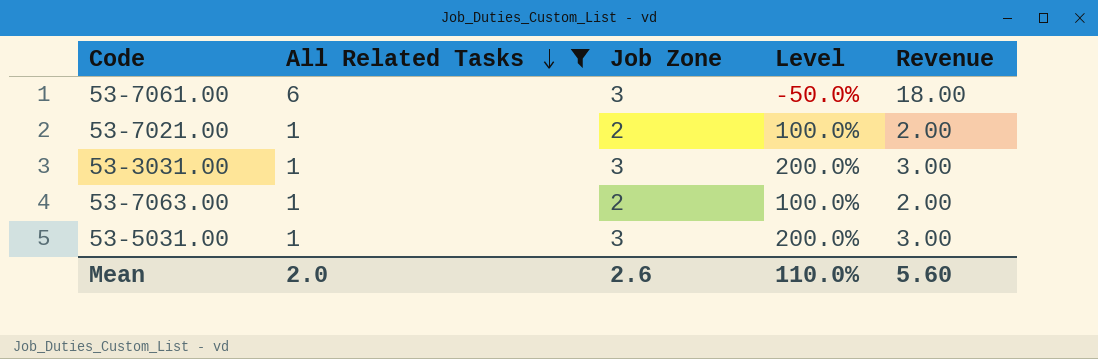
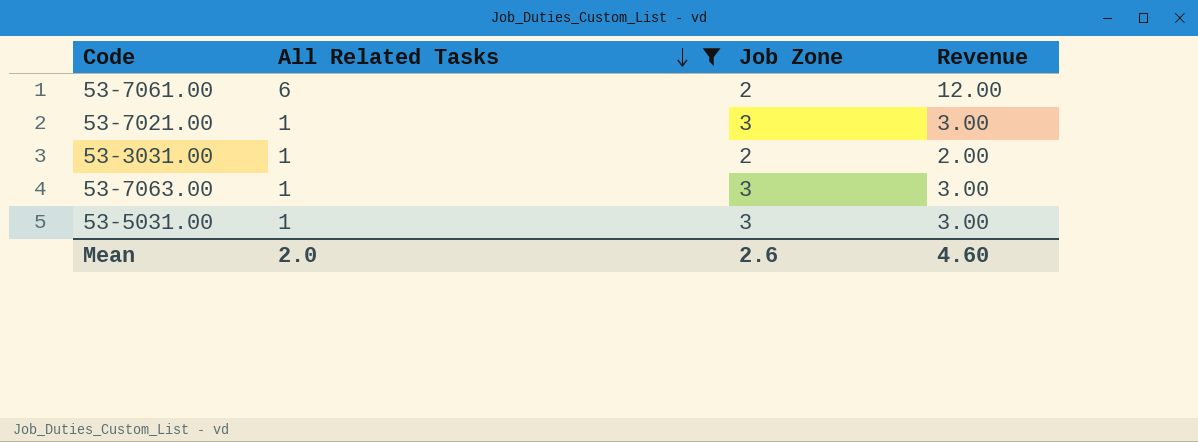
column Level | formula: ([Job Zone] - [All Related Tasks]) / [All Related Tasks] -> none
53-7061.00 | Job Zone: 3 -> 2
53-7061.00 | Revenue: 18.00 -> 12.00
53-7021.00 | Job Zone: 2 -> 3
53-7021.00 | Revenue: 2.00 -> 3.00
53-3031.00 | Job Zone: 3 -> 2
53-3031.00 | Revenue: 3.00 -> 2.00
53-7063.00 | Job Zone: 2 -> 3
53-7063.00 | Revenue: 2.00 -> 3.00
Mean | Revenue: 5.60 -> 4.60

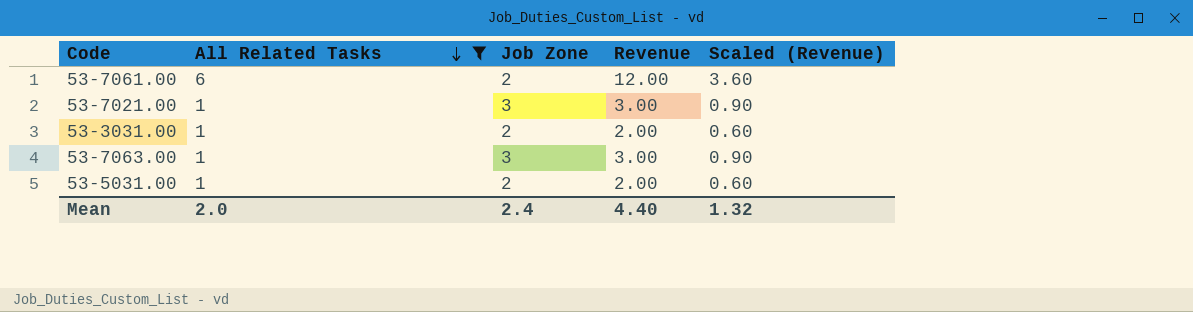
column Scaled (Revenue) | formula: none -> [Revenue] * 0.3
53-5031.00 | Job Zone: 3 -> 2
53-5031.00 | Revenue: 3.00 -> 2.00
Mean | Job Zone: 2.6 -> 2.4
Mean | Revenue: 4.60 -> 4.40

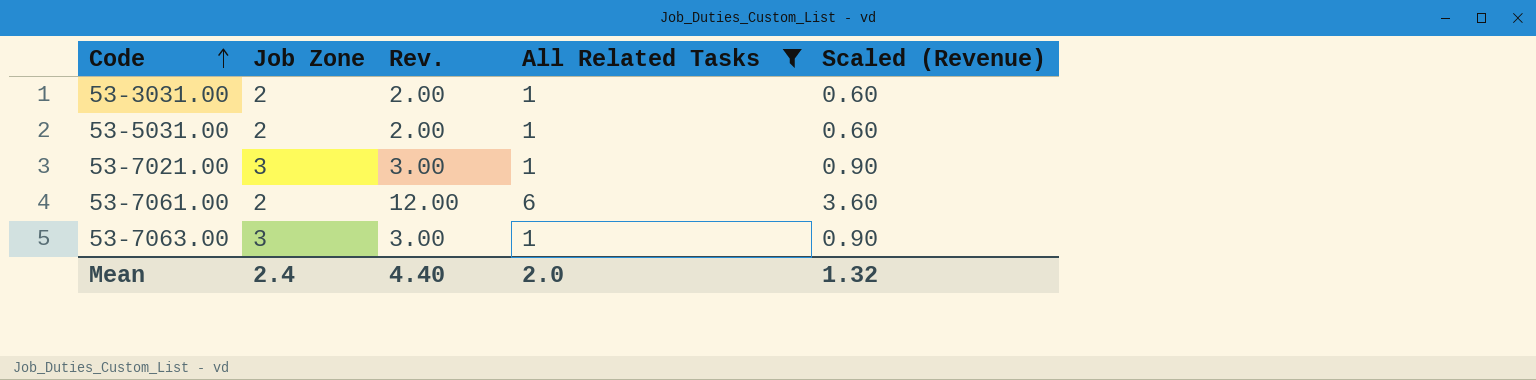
row order: All Related Tasks descending -> Code ascending
column name: Revenue -> Rev.
column All Related Tasks | position: 2 -> 4

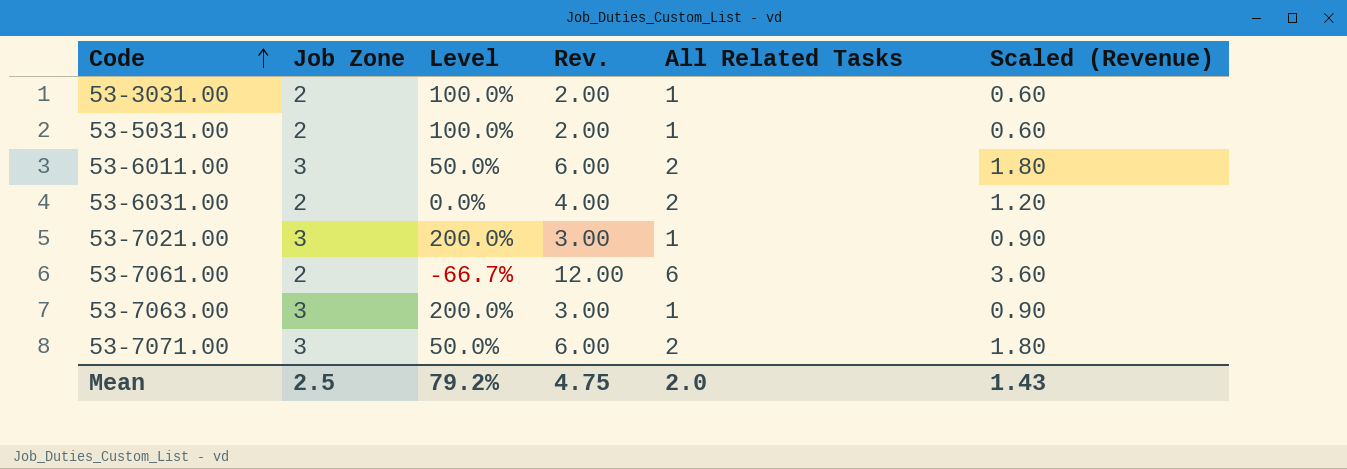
filter: All Related Tasks != 2 -> none
column Level | formula: none -> ([Job Zone] - [All Related Tasks]) / [All Related Tasks]
Mean | Job Zone: 2.4 -> 2.5
Mean | Rev.: 4.40 -> 4.75
Mean | Scaled (Revenue): 1.32 -> 1.43

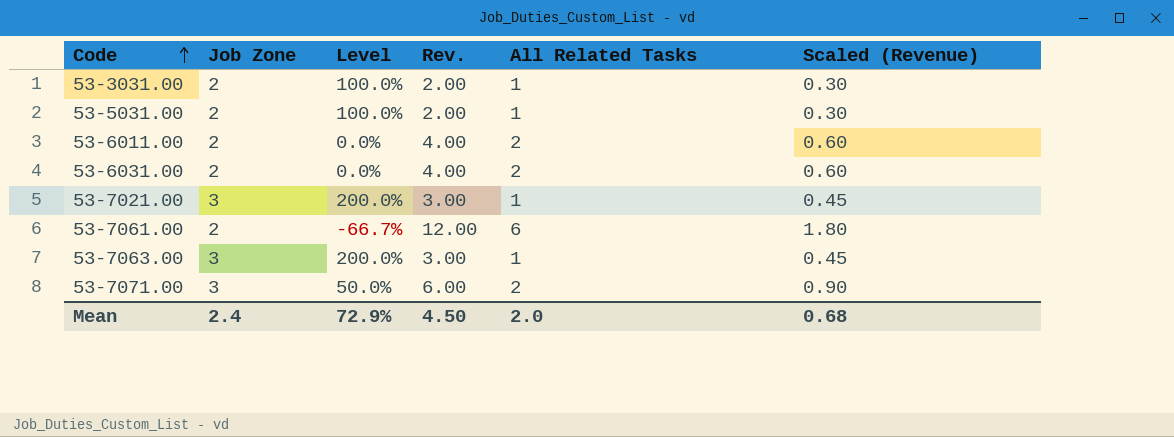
column Scaled (Revenue) | formula: [Rev.] * 0.3 -> [Rev.] * 0.15
53-6011.00 | Job Zone: 3 -> 2
53-6011.00 | Level: 50.0% -> 0.0%
53-6011.00 | Rev.: 6.00 -> 4.00
Mean | Job Zone: 2.5 -> 2.4
Mean | Level: 79.2% -> 72.9%
Mean | Rev.: 4.75 -> 4.50
Mean | Scaled (Revenue): 1.43 -> 0.68

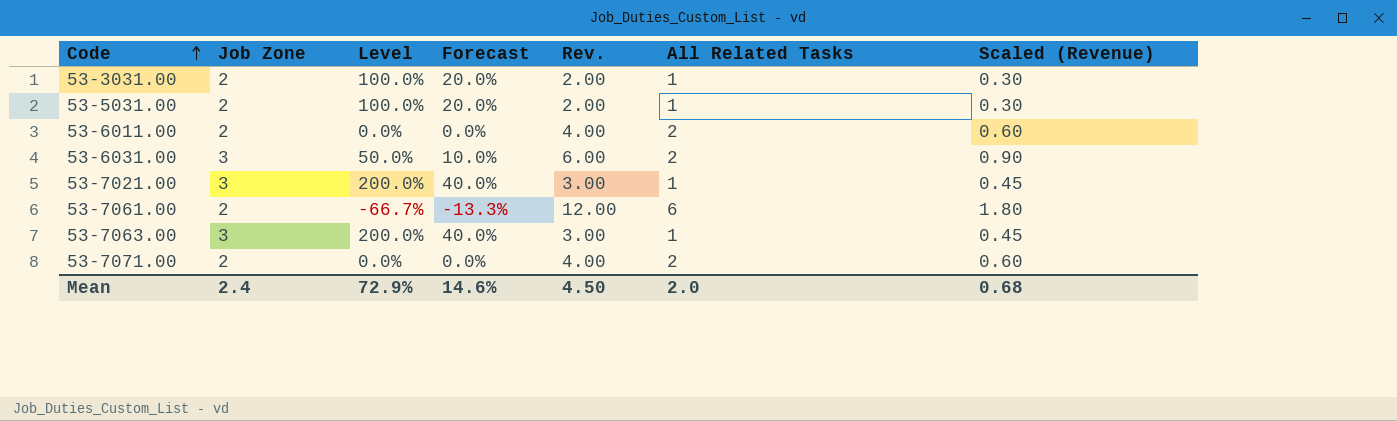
column Forecast | formula: none -> [Level] * 0.2
53-6031.00 | Job Zone: 2 -> 3
53-6031.00 | Level: 0.0% -> 50.0%
53-6031.00 | Rev.: 4.00 -> 6.00
53-6031.00 | Scaled (Revenue): 0.60 -> 0.90
53-7071.00 | Job Zone: 3 -> 2
53-7071.00 | Level: 50.0% -> 0.0%
53-7071.00 | Rev.: 6.00 -> 4.00
53-7071.00 | Scaled (Revenue): 0.90 -> 0.60

